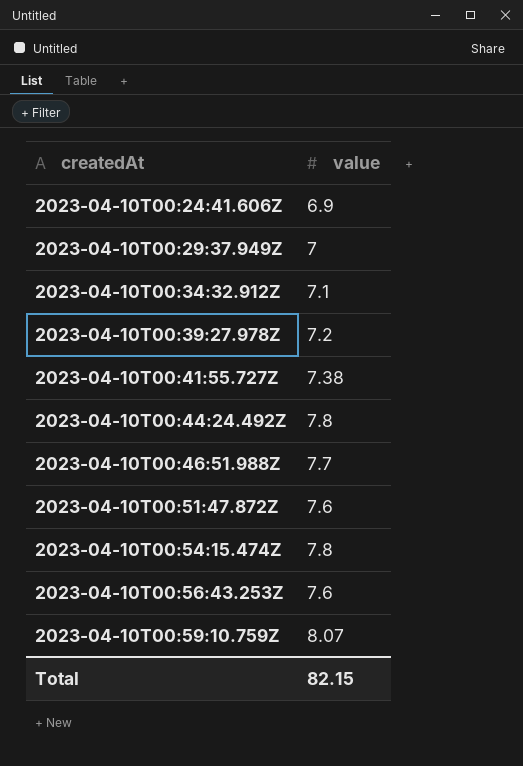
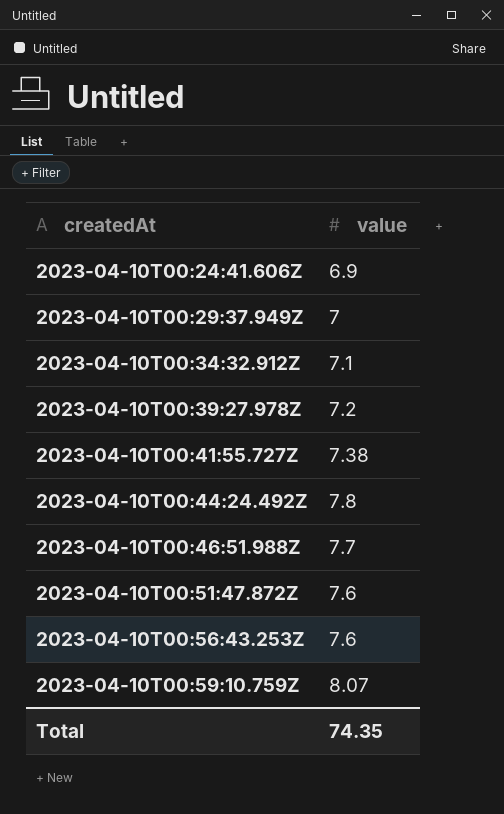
row 2023-04-10T00:54:15.474Z: 7.8 -> none
Total | value: 82.15 -> 74.35

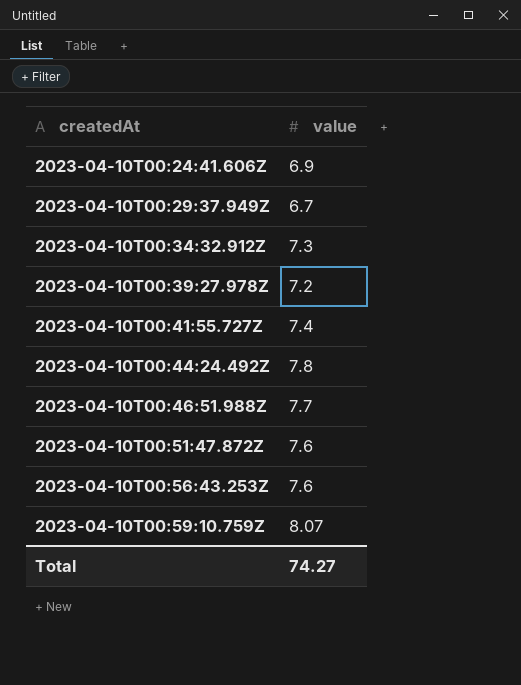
2023-04-10T00:29:37.949Z | value: 7 -> 6.7
2023-04-10T00:34:32.912Z | value: 7.1 -> 7.3
2023-04-10T00:41:55.727Z | value: 7.38 -> 7.4
Total | value: 74.35 -> 74.27

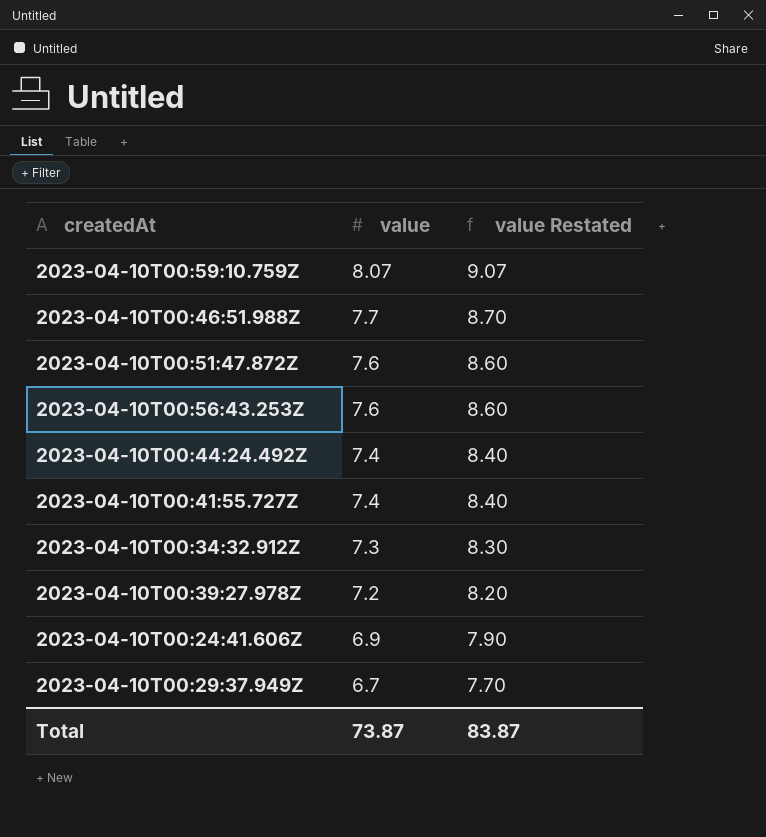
row order: createdAt ascending -> value descending
column value Restated | formula: none -> [value] + 1
2023-04-10T00:44:24.492Z | value: 7.8 -> 7.4
Total | value: 74.27 -> 73.87

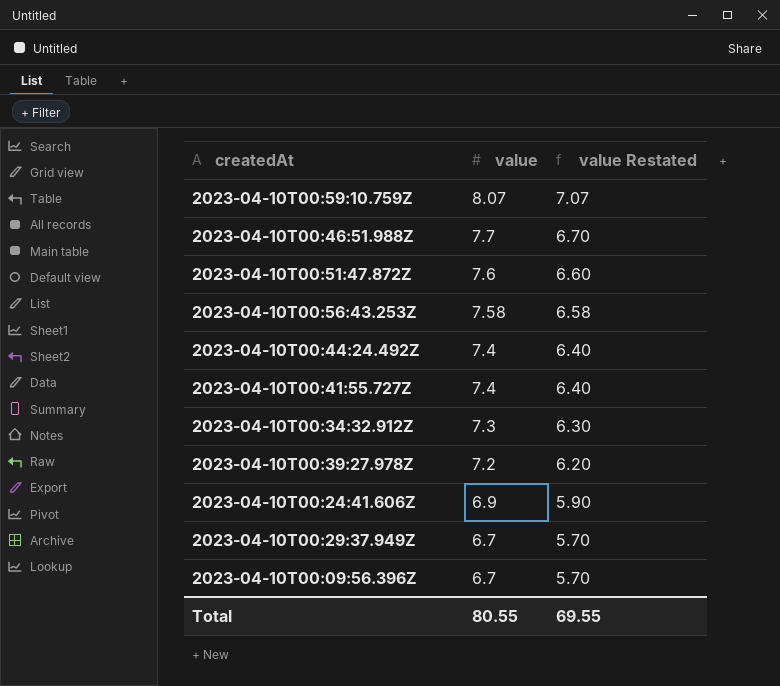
column value Restated | formula: [value] + 1 -> [value] - 1
2023-04-10T00:56:43.253Z | value: 7.6 -> 7.58
row 2023-04-10T00:09:56.396Z: none -> 6.7 | 5.70
Total | value: 73.87 -> 80.55
Total | value Restated: 83.87 -> 69.55

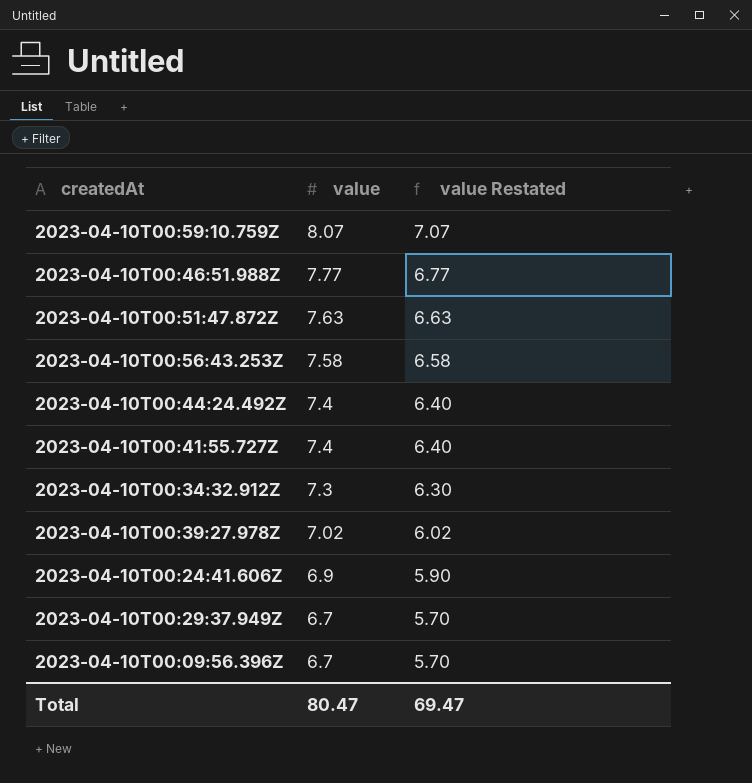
2023-04-10T00:46:51.988Z | value: 7.7 -> 7.77
2023-04-10T00:46:51.988Z | value Restated: 6.70 -> 6.77
2023-04-10T00:51:47.872Z | value: 7.6 -> 7.63
2023-04-10T00:51:47.872Z | value Restated: 6.60 -> 6.63
2023-04-10T00:39:27.978Z | value: 7.2 -> 7.02
2023-04-10T00:39:27.978Z | value Restated: 6.20 -> 6.02
Total | value: 80.55 -> 80.47
Total | value Restated: 69.55 -> 69.47

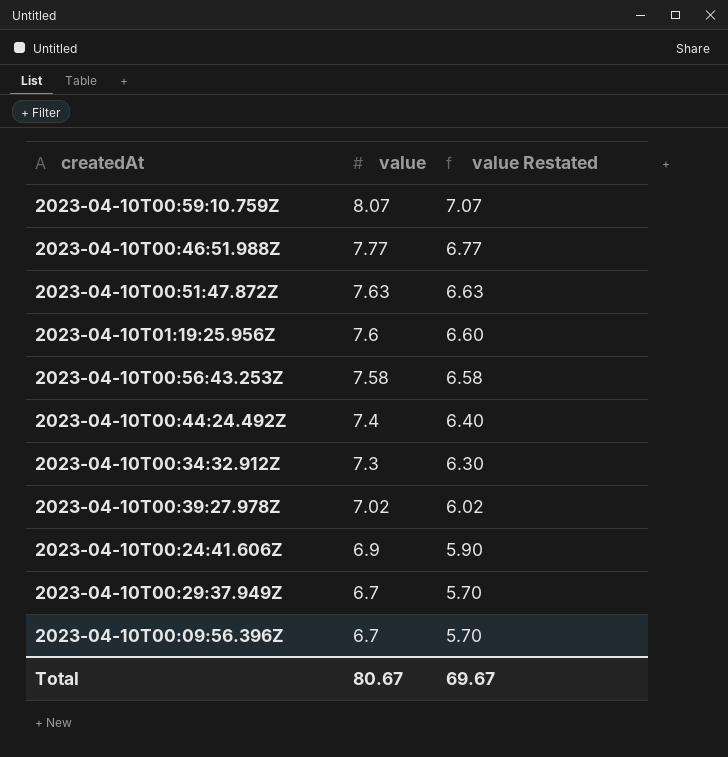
row 2023-04-10T00:41:55.727Z: 7.4 | 6.40 -> none
row 2023-04-10T01:19:25.956Z: none -> 7.6 | 6.60
Total | value: 80.47 -> 80.67
Total | value Restated: 69.47 -> 69.67

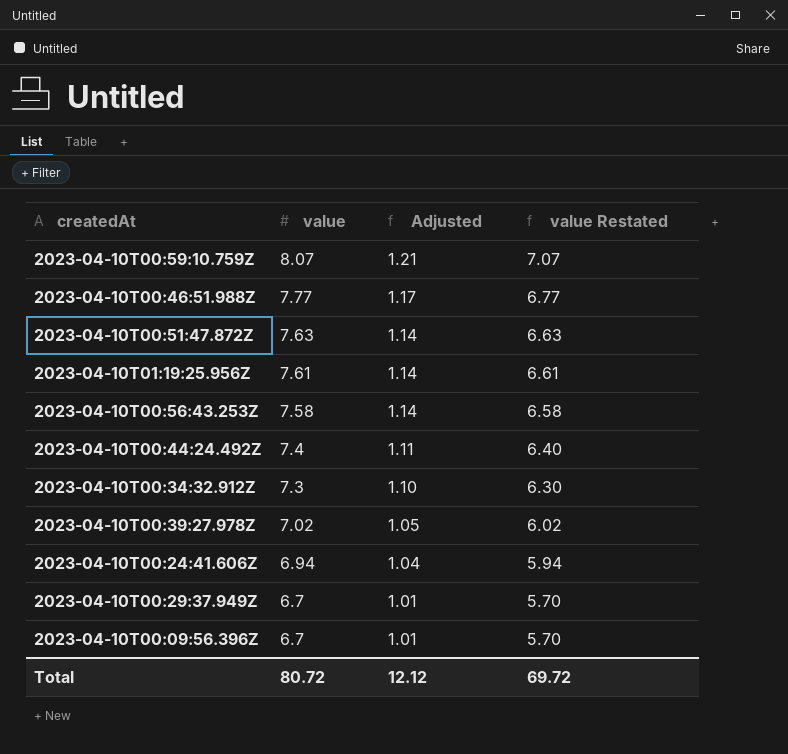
column Adjusted | formula: none -> [value] * 0.15
2023-04-10T01:19:25.956Z | value: 7.6 -> 7.61
2023-04-10T01:19:25.956Z | value Restated: 6.60 -> 6.61
2023-04-10T00:24:41.606Z | value: 6.9 -> 6.94
2023-04-10T00:24:41.606Z | value Restated: 5.90 -> 5.94
Total | value: 80.67 -> 80.72
Total | value Restated: 69.67 -> 69.72

